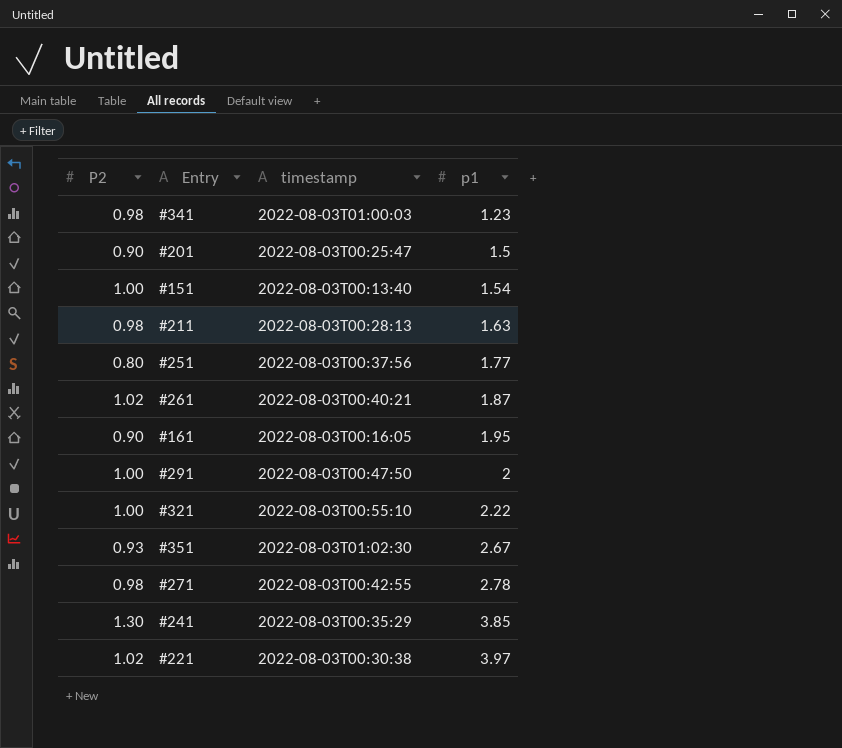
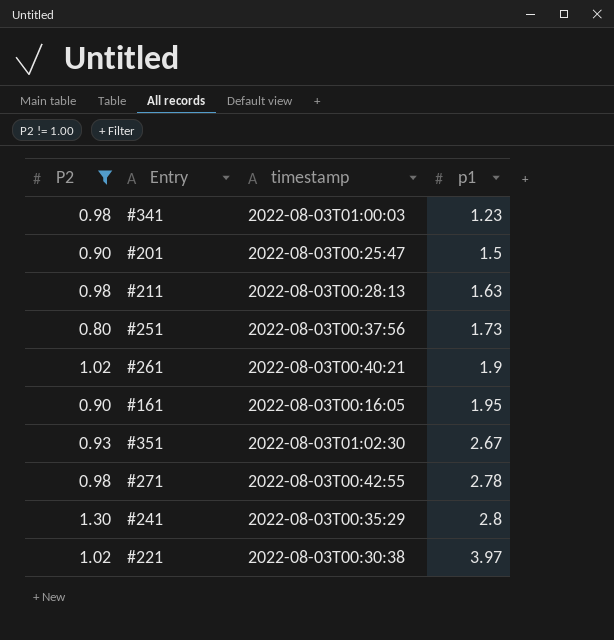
filter: none -> P2 != 1.00
#251 | p1: 1.77 -> 1.73
#261 | p1: 1.87 -> 1.9
#241 | p1: 3.85 -> 2.8

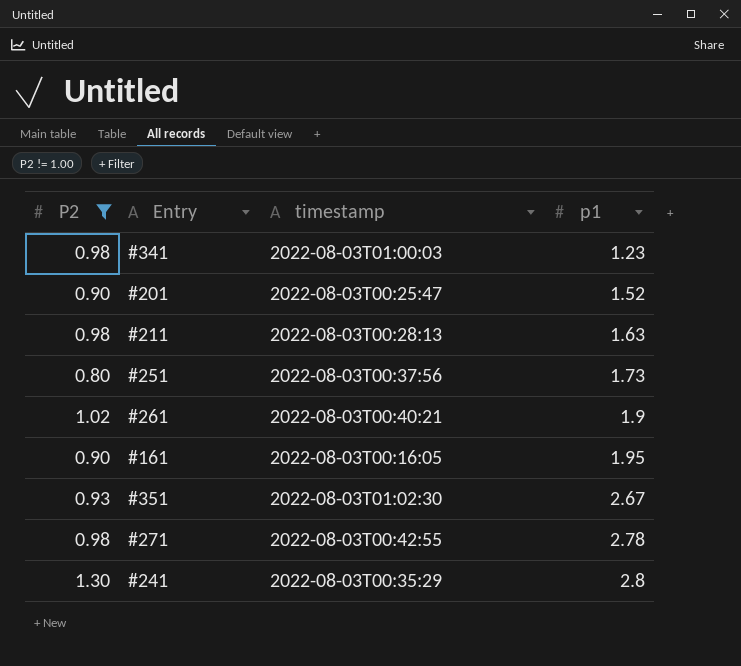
row #221: 1.02 | 2022-08-03T00:30:38 | 3.97 -> none
#201 | p1: 1.5 -> 1.52

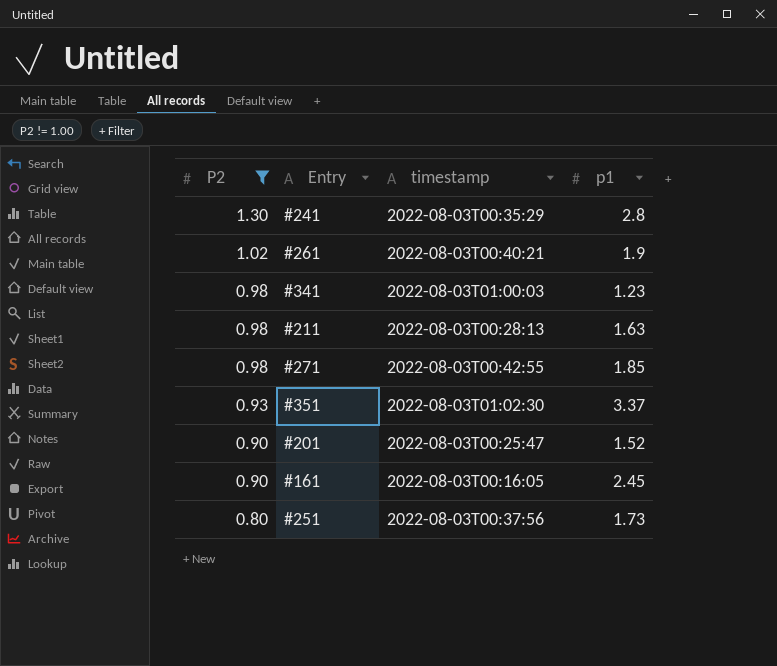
row order: p1 ascending -> P2 descending
#271 | p1: 2.78 -> 1.85
#351 | p1: 2.67 -> 3.37
#161 | p1: 1.95 -> 2.45

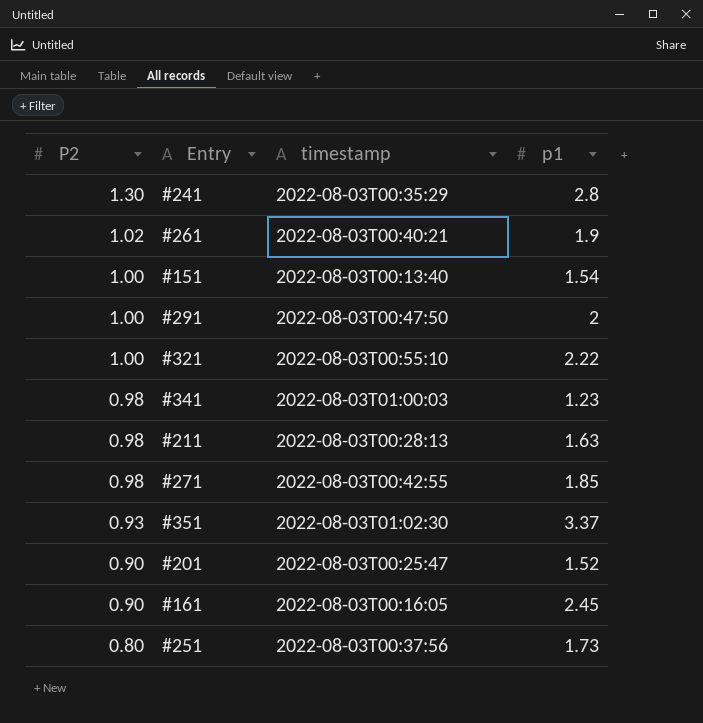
filter: P2 != 1.00 -> none

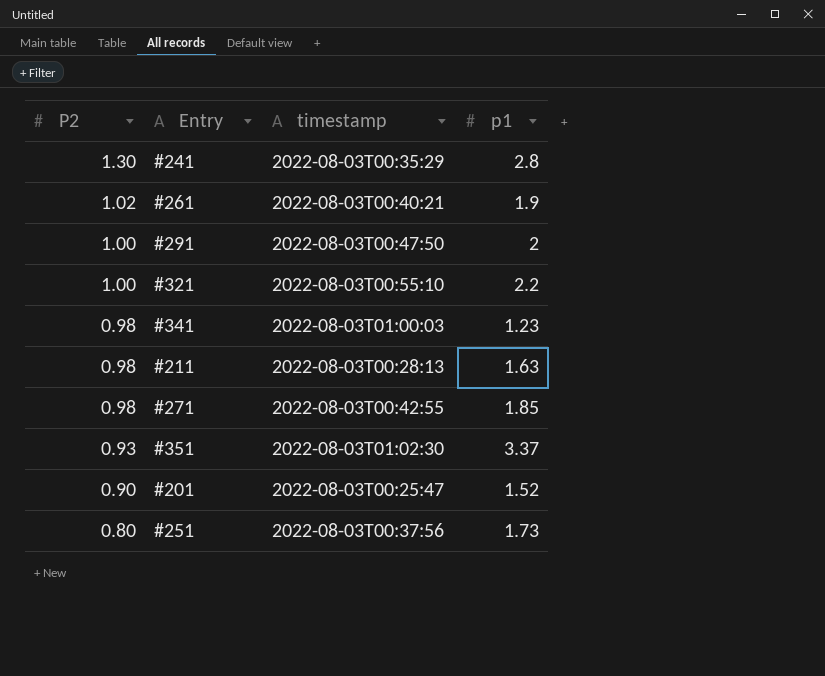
row #151: 1.00 | 2022-08-03T00:13:40 | 1.54 -> none
row #161: 0.90 | 2022-08-03T00:16:05 | 2.45 -> none
#321 | p1: 2.22 -> 2.2

